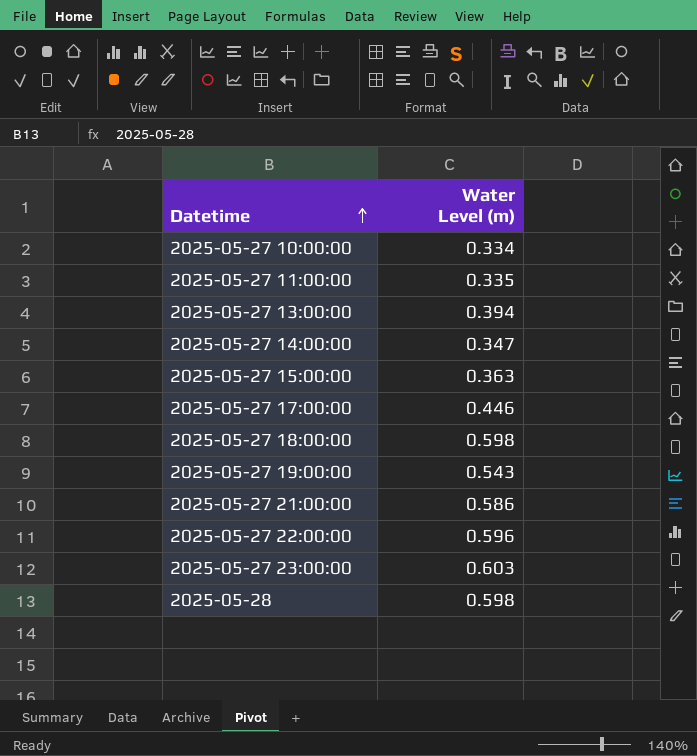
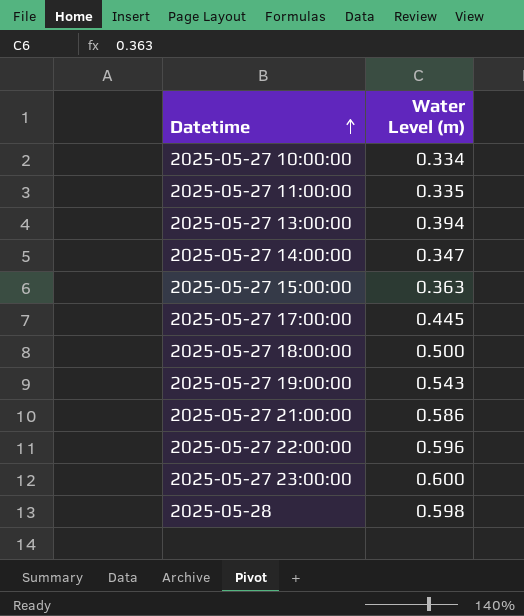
2025-05-27 17:00:00 | Water Level (m): 0.446 -> 0.445
2025-05-27 18:00:00 | Water Level (m): 0.598 -> 0.500
2025-05-27 23:00:00 | Water Level (m): 0.603 -> 0.600

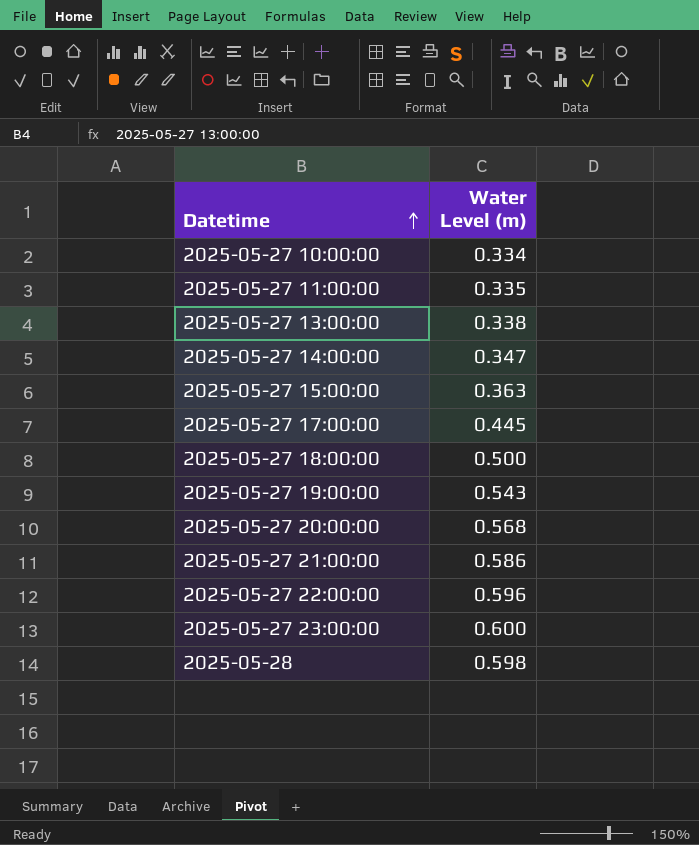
2025-05-27 13:00:00 | Water Level (m): 0.394 -> 0.338
row 2025-05-27 20:00:00: none -> 0.568

